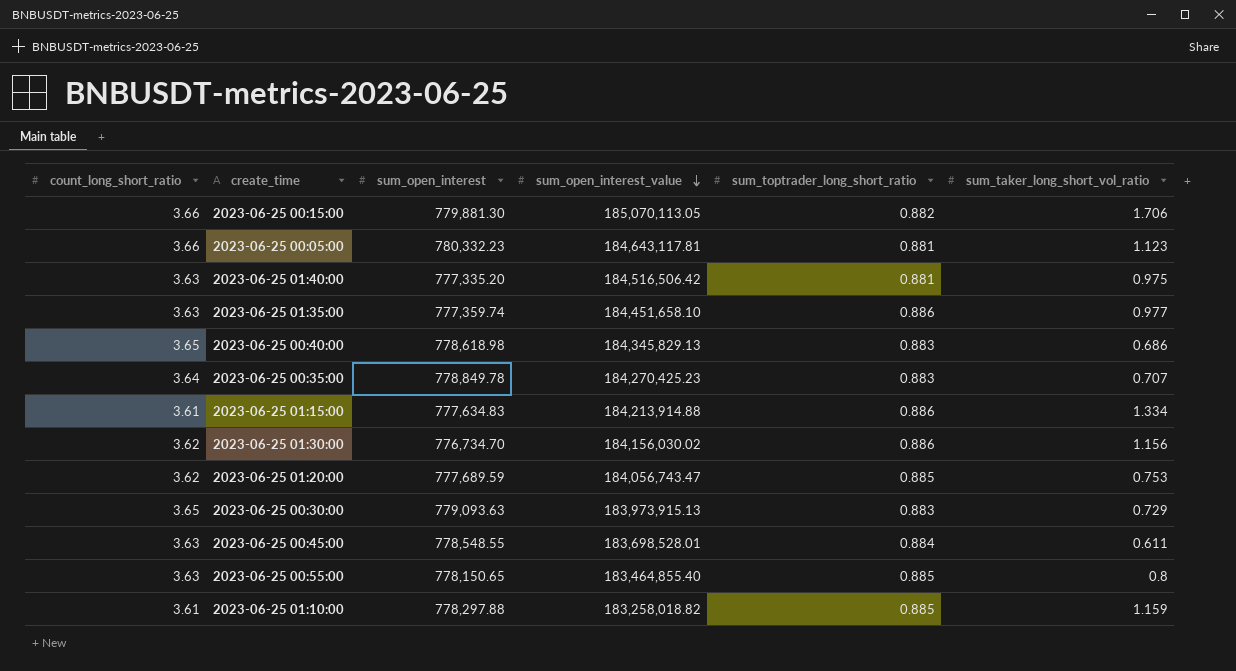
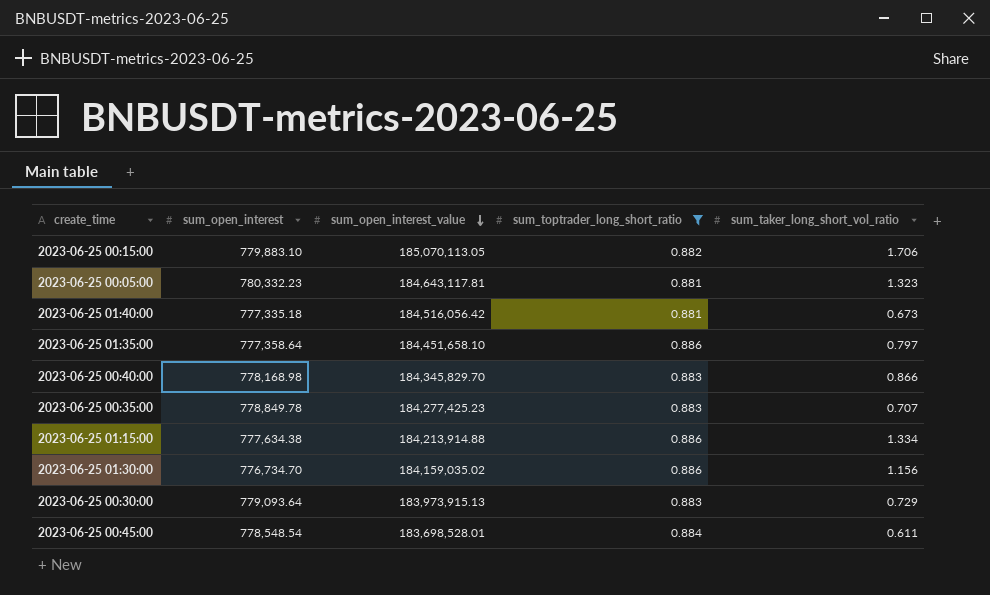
filter: none -> sum_toptrader_long_short_ratio != 0.885
column count_long_short_ratio | position: 1 -> none
2023-06-25 00:15:00 | sum_open_interest: 779,881.30 -> 779,883.10
2023-06-25 00:05:00 | sum_taker_long_short_vol_ratio: 1.123 -> 1.323
2023-06-25 01:40:00 | sum_open_interest: 777,335.20 -> 777,335.18
2023-06-25 01:40:00 | sum_open_interest_value: 184,516,506.42 -> 184,516,056.42
2023-06-25 01:40:00 | sum_taker_long_short_vol_ratio: 0.975 -> 0.673
2023-06-25 01:35:00 | sum_open_interest: 777,359.74 -> 777,358.64
2023-06-25 01:35:00 | sum_taker_long_short_vol_ratio: 0.977 -> 0.797
2023-06-25 00:40:00 | sum_open_interest: 778,618.98 -> 778,168.98
2023-06-25 00:40:00 | sum_open_interest_value: 184,345,829.13 -> 184,345,829.70
2023-06-25 00:40:00 | sum_taker_long_short_vol_ratio: 0.686 -> 0.866
2023-06-25 00:35:00 | sum_open_interest_value: 184,270,425.23 -> 184,277,425.23
2023-06-25 01:15:00 | sum_open_interest: 777,634.83 -> 777,634.38
2023-06-25 01:30:00 | sum_open_interest_value: 184,156,030.02 -> 184,159,035.02
2023-06-25 00:30:00 | sum_open_interest: 779,093.63 -> 779,093.64
2023-06-25 00:45:00 | sum_open_interest: 778,548.55 -> 778,548.54

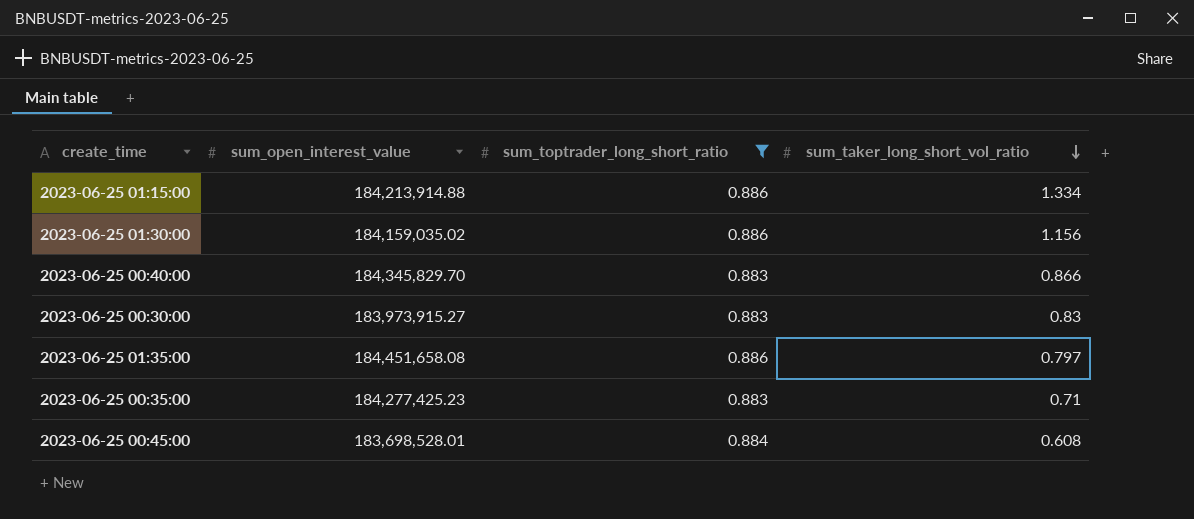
row order: sum_open_interest_value descending -> sum_taker_long_short_vol_ratio descending
column sum_open_interest | position: 2 -> none
row 2023-06-25 00:15:00: 779,883.10 | 185,070,113.05 | 0.882 | 1.706 -> none
row 2023-06-25 00:05:00: 780,332.23 | 184,643,117.81 | 0.881 | 1.323 -> none
row 2023-06-25 01:40:00: 777,335.18 | 184,516,056.42 | 0.881 | 0.673 -> none
2023-06-25 00:30:00 | sum_open_interest_value: 183,973,915.13 -> 183,973,915.27
2023-06-25 00:30:00 | sum_taker_long_short_vol_ratio: 0.729 -> 0.83
2023-06-25 01:35:00 | sum_open_interest_value: 184,451,658.10 -> 184,451,658.08
2023-06-25 00:35:00 | sum_taker_long_short_vol_ratio: 0.707 -> 0.71
2023-06-25 00:45:00 | sum_taker_long_short_vol_ratio: 0.611 -> 0.608

